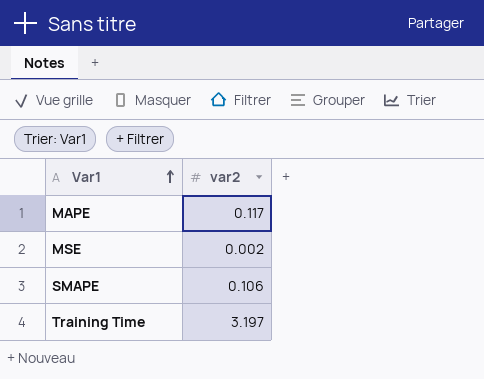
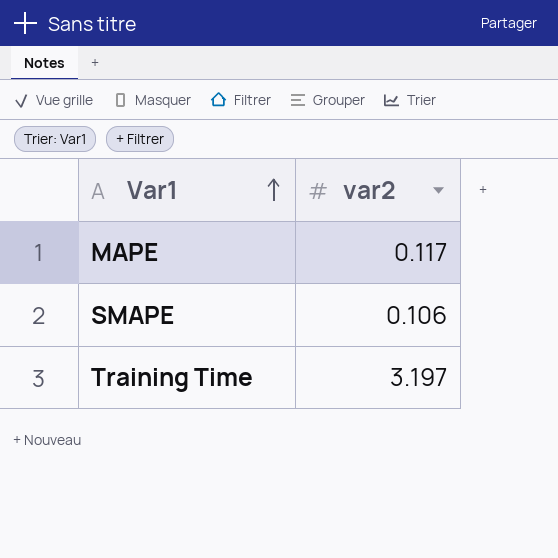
row MSE: 0.002 -> none

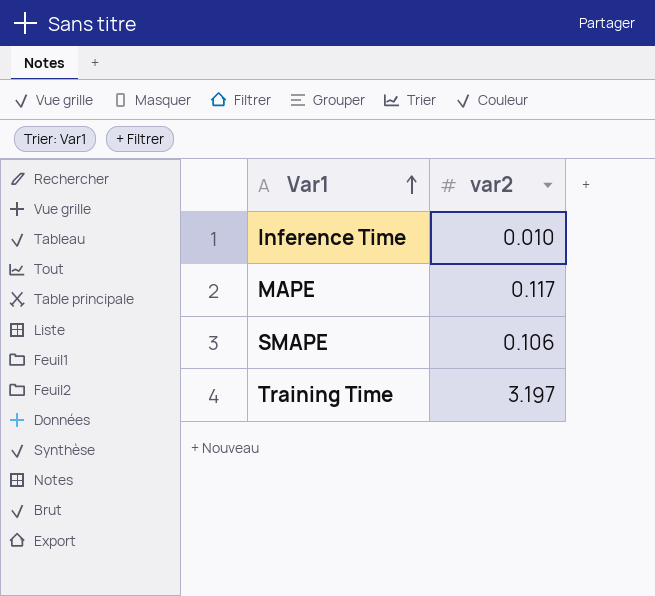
row Inference Time: none -> 0.010

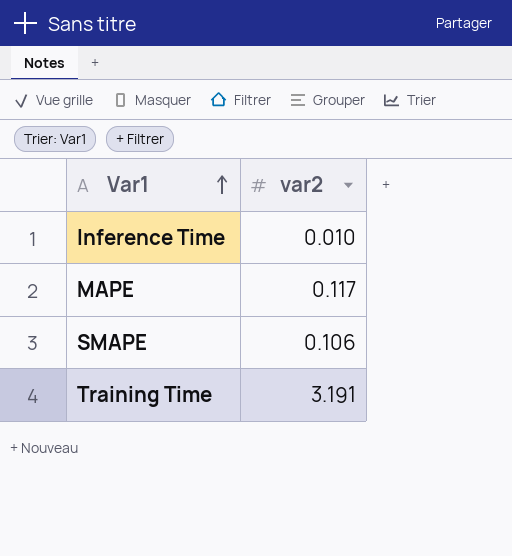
Training Time | var2: 3.197 -> 3.191

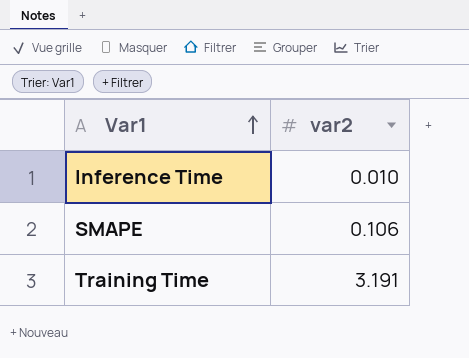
row MAPE: 0.117 -> none

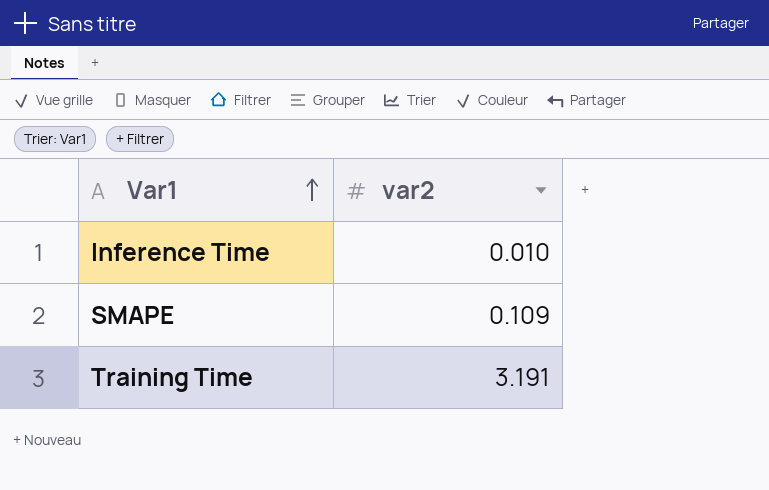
SMAPE | var2: 0.106 -> 0.109

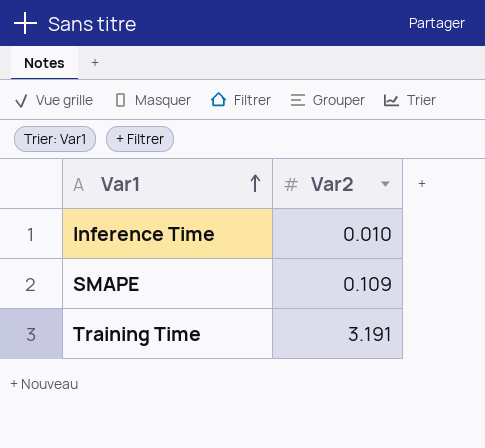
column name: var2 -> Var2

